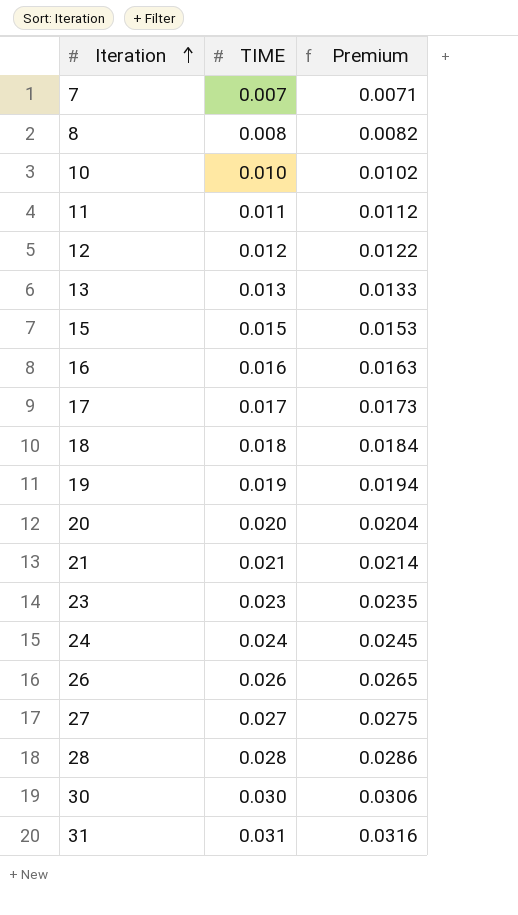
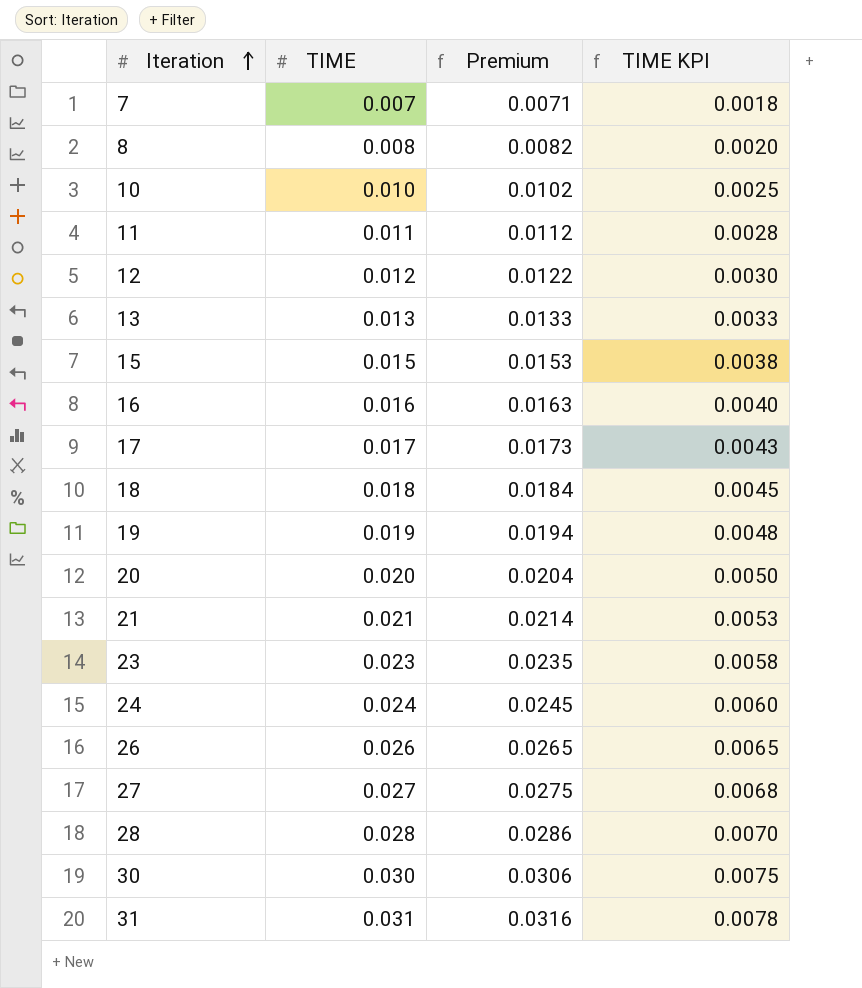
column TIME KPI | formula: none -> [TIME] * 0.25

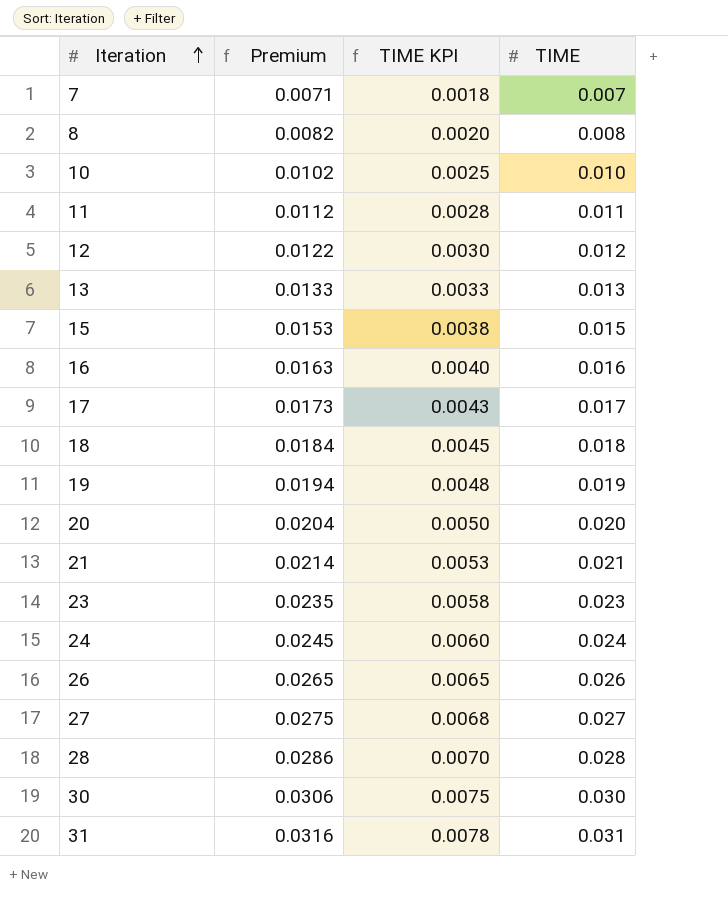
column TIME | position: 2 -> 4

